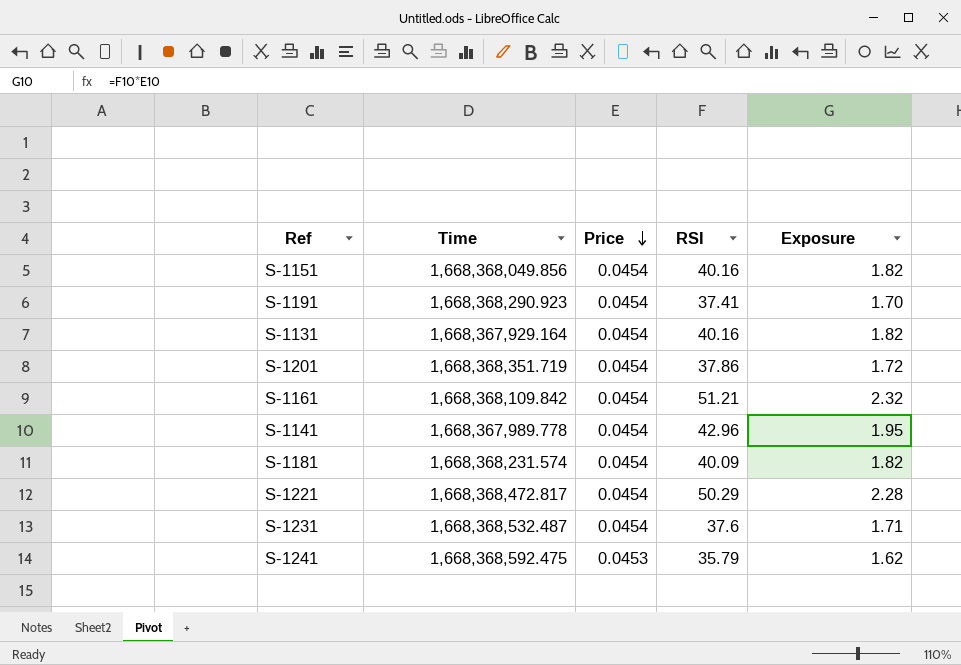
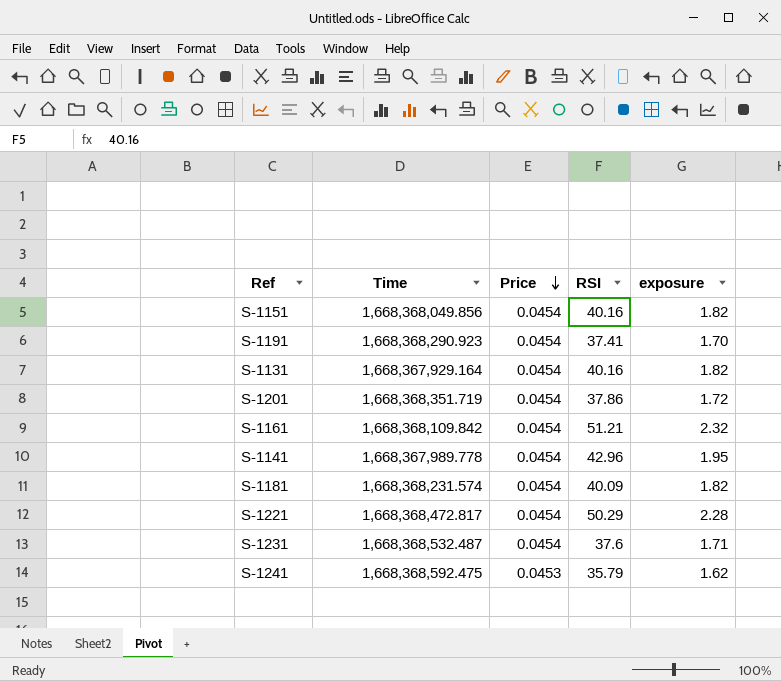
column name: Exposure -> exposure

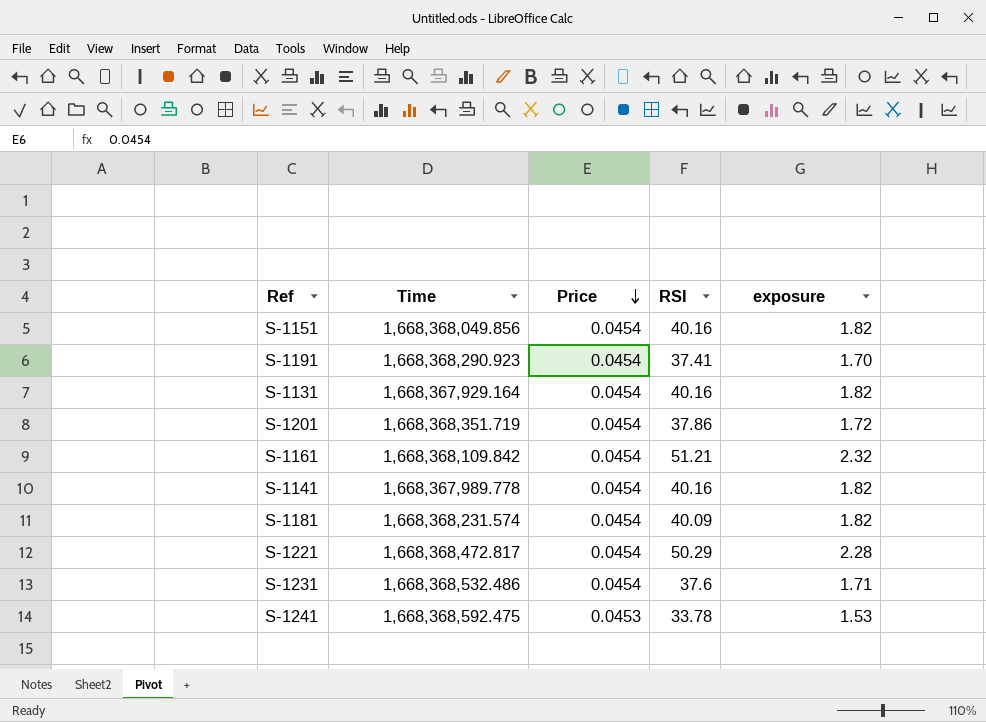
S-1141 | RSI: 42.96 -> 40.16
S-1141 | exposure: 1.95 -> 1.82
S-1231 | Time: 1,668,368,532.487 -> 1,668,368,532.486
S-1241 | RSI: 35.79 -> 33.78
S-1241 | exposure: 1.62 -> 1.53

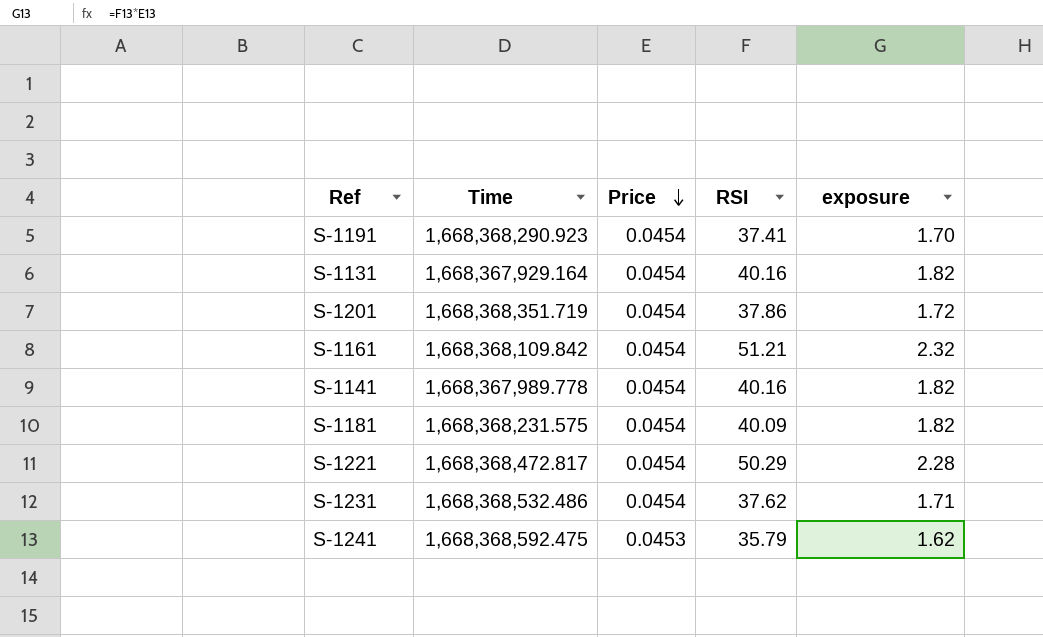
row S-1151: 1,668,368,049.856 | 0.0454 | 40.16 | 1.82 -> none
S-1181 | Time: 1,668,368,231.574 -> 1,668,368,231.575
S-1231 | RSI: 37.6 -> 37.62
S-1241 | RSI: 33.78 -> 35.79
S-1241 | exposure: 1.53 -> 1.62

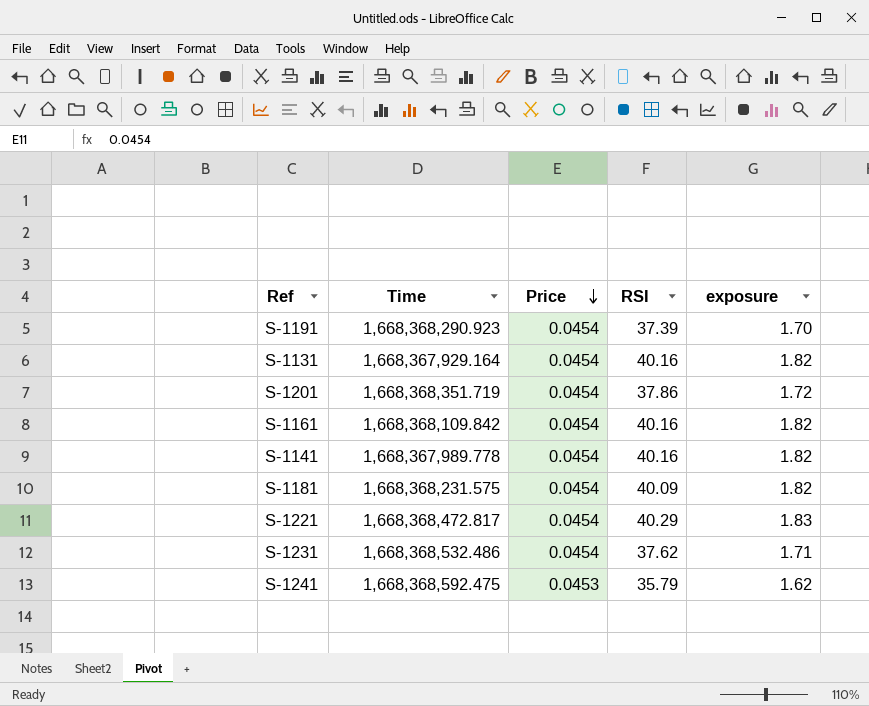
S-1191 | RSI: 37.41 -> 37.39
S-1161 | RSI: 51.21 -> 40.16
S-1161 | exposure: 2.32 -> 1.82
S-1221 | RSI: 50.29 -> 40.29
S-1221 | exposure: 2.28 -> 1.83

